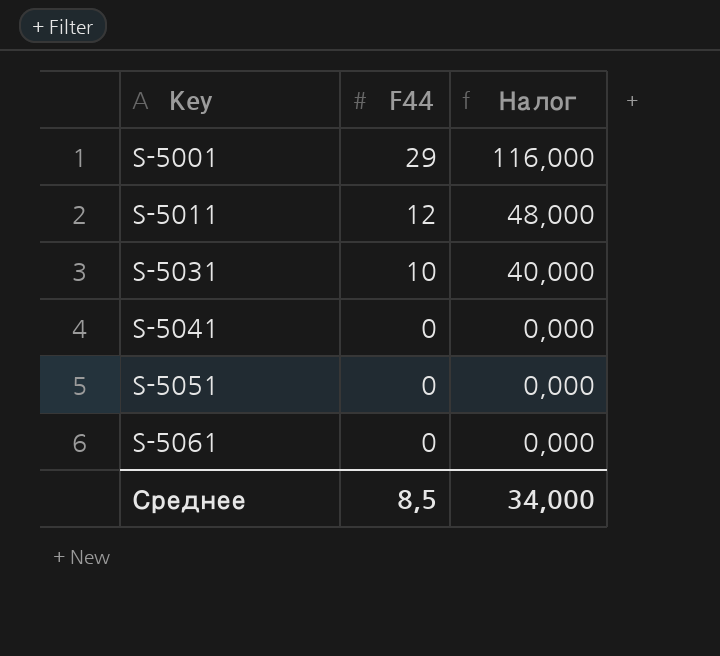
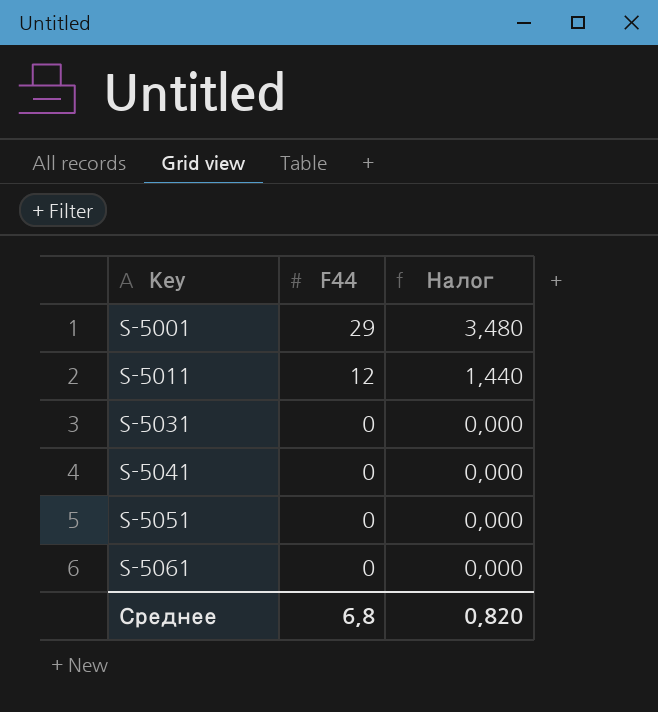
column Налог | formula: [F44] * 4 -> [F44] * 0,12
S-5031 | F44: 10 -> 0
Среднее | F44: 8,5 -> 6,8
Среднее | Налог: 34,000 -> 0,820

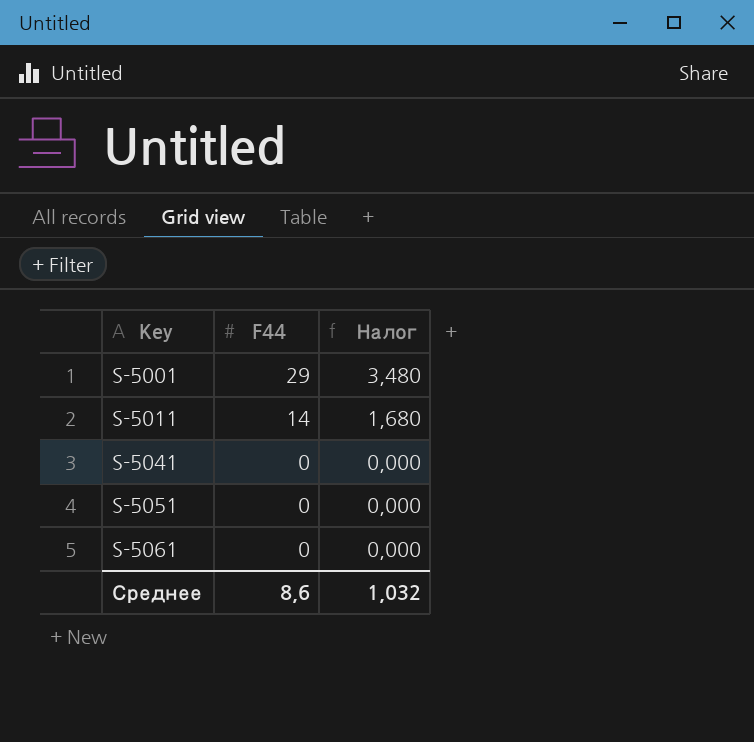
row S-5031: 0 | 0,000 -> none
S-5011 | F44: 12 -> 14
S-5011 | Налог: 1,440 -> 1,680
Среднее | F44: 6,8 -> 8,6
Среднее | Налог: 0,820 -> 1,032

